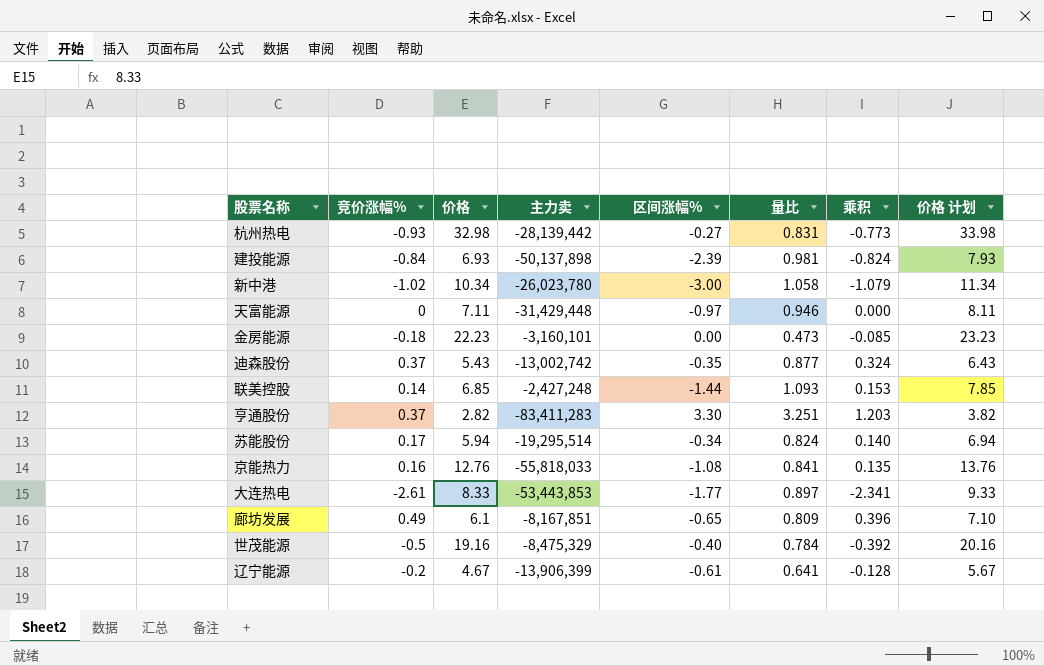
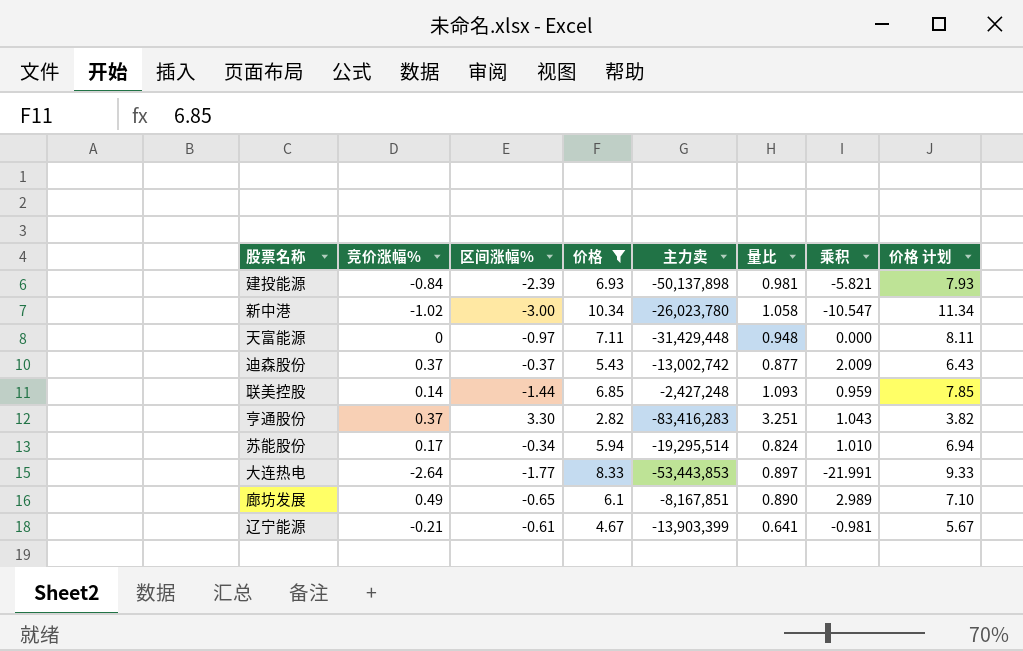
filter: none -> 价格 <= 10.34
column 区间涨幅% | position: 5 -> 3
column 乘积 | formula: [竞价涨幅%] * [量比] -> [竞价涨幅%] * [价格]
天富能源 | 量比: 0.946 -> 0.948
迪森股份 | 区间涨幅%: -0.35 -> -0.37
亨通股份 | 主力卖: -83,411,283 -> -83,416,283
大连热电 | 竞价涨幅%: -2.61 -> -2.64
廊坊发展 | 量比: 0.809 -> 0.890
辽宁能源 | 竞价涨幅%: -0.2 -> -0.21
辽宁能源 | 主力卖: -13,906,399 -> -13,903,399

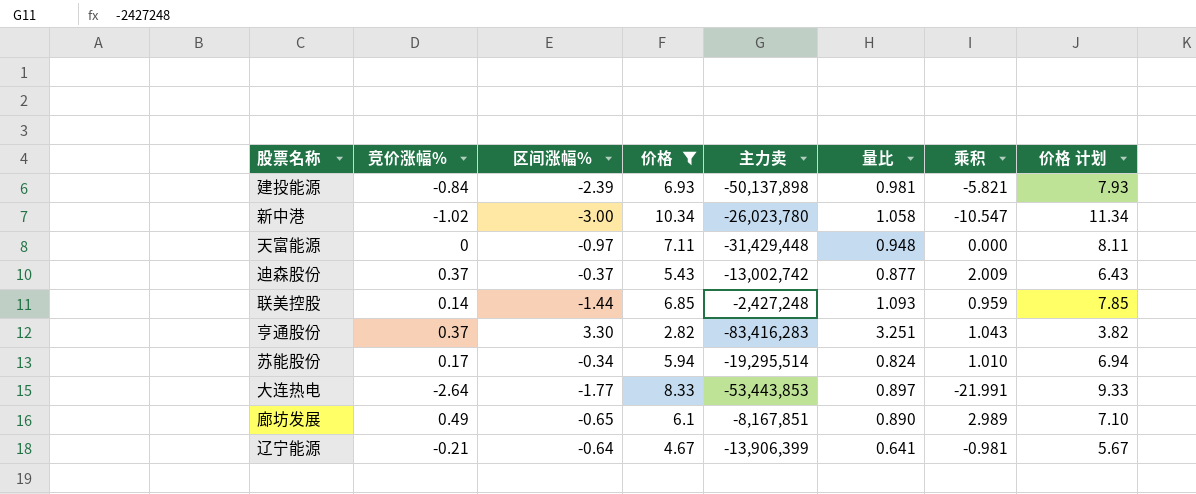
辽宁能源 | 区间涨幅%: -0.61 -> -0.64
辽宁能源 | 主力卖: -13,903,399 -> -13,906,399

